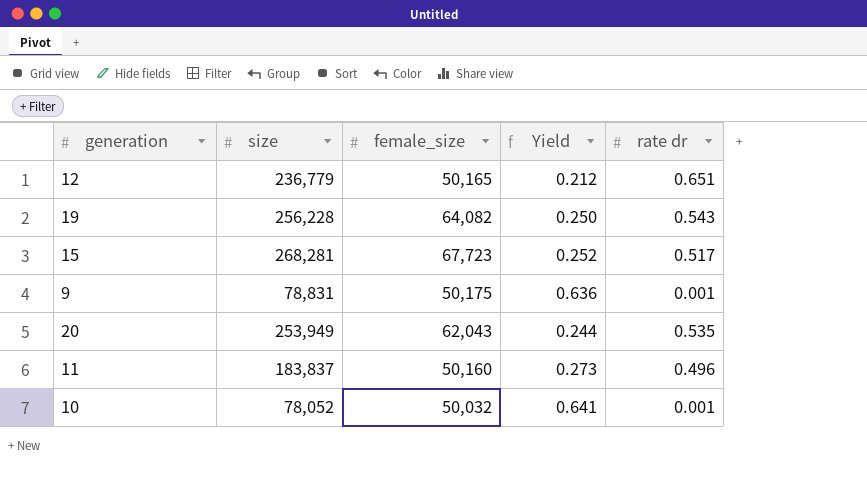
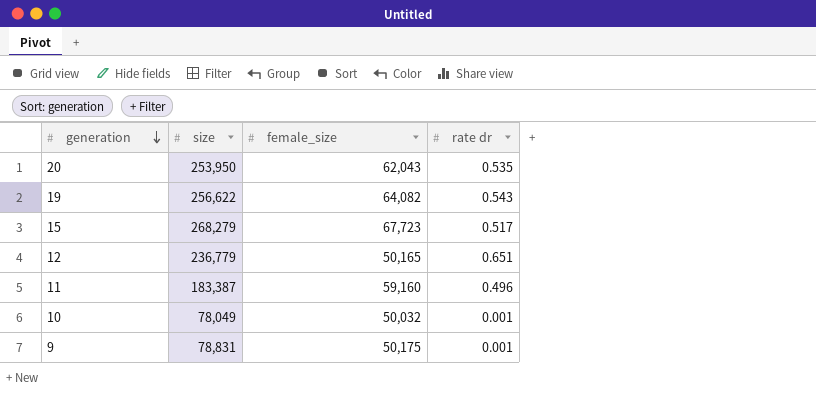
row order: none -> generation descending
column Yield | formula: [female_size] / [size] -> none
20 | size: 253,949 -> 253,950
19 | size: 256,228 -> 256,622
15 | size: 268,281 -> 268,279
11 | size: 183,837 -> 183,387
11 | female_size: 50,160 -> 59,160
10 | size: 78,052 -> 78,049

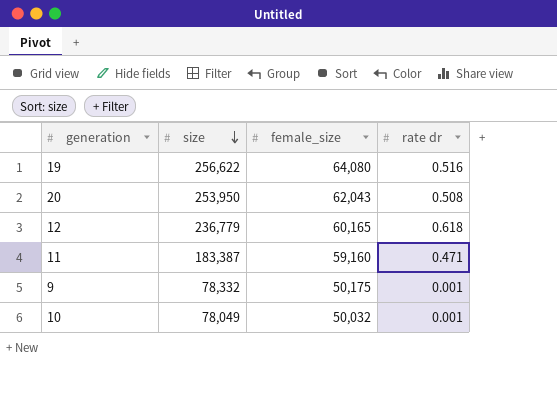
row order: generation descending -> size descending
row 15: 268,279 | 67,723 | 0.517 -> none
19 | female_size: 64,082 -> 64,080
19 | rate dr: 0.543 -> 0.516
20 | rate dr: 0.535 -> 0.508
12 | female_size: 50,165 -> 60,165
12 | rate dr: 0.651 -> 0.618
11 | rate dr: 0.496 -> 0.471
9 | size: 78,831 -> 78,332

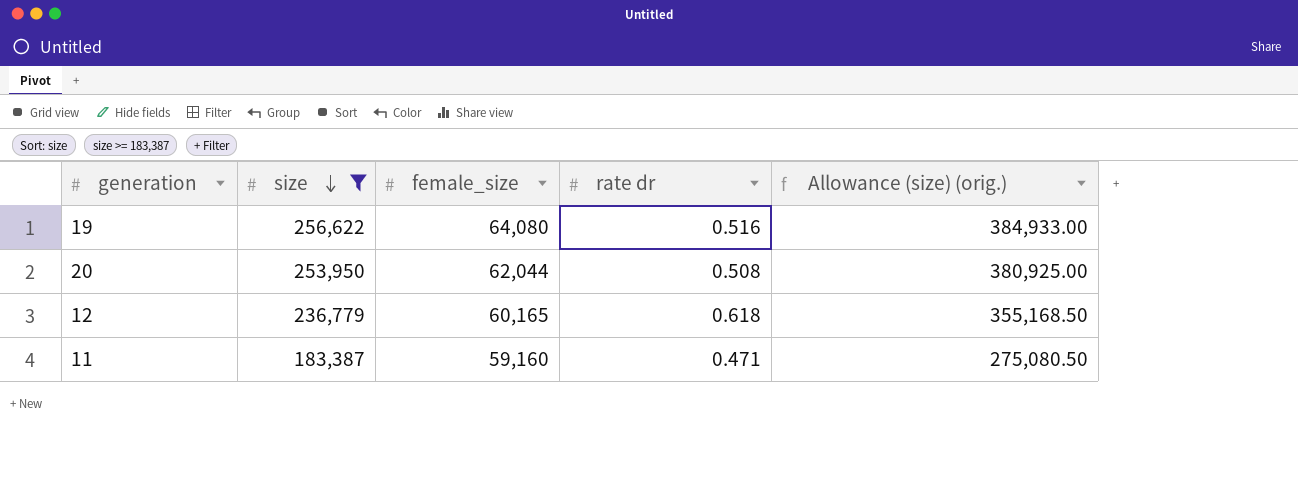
filter: none -> size >= 183,387
column Allowance (size) (orig.) | formula: none -> [size] * 1.5
20 | female_size: 62,043 -> 62,044

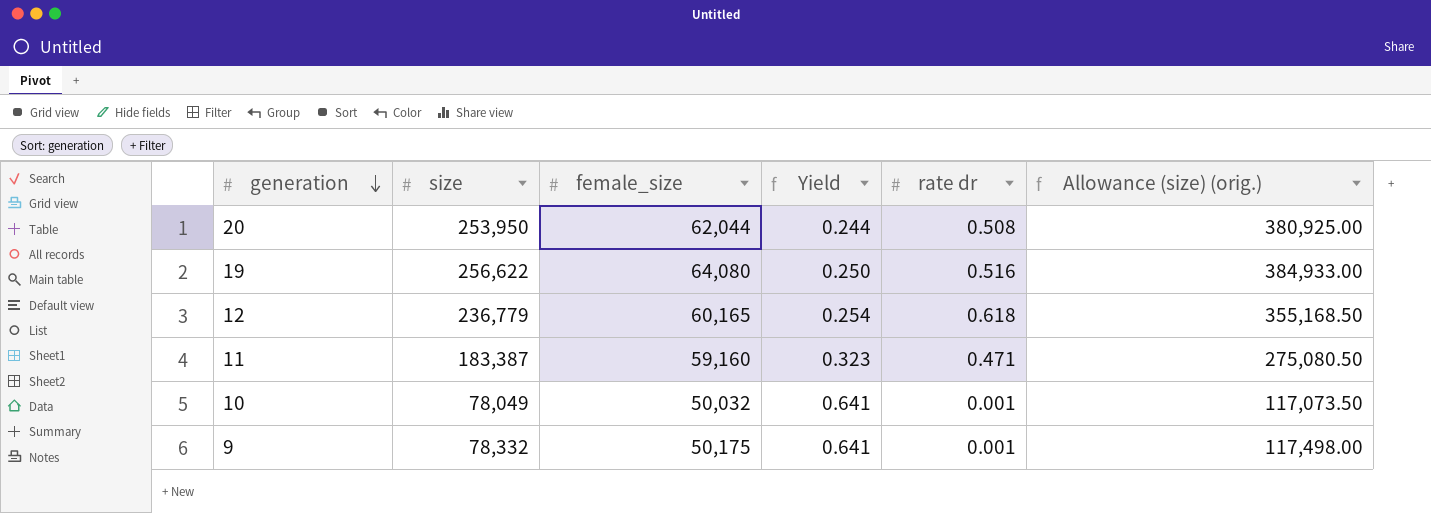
filter: size >= 183,387 -> none
row order: size descending -> generation descending
column Yield | formula: none -> [female_size] / [size]

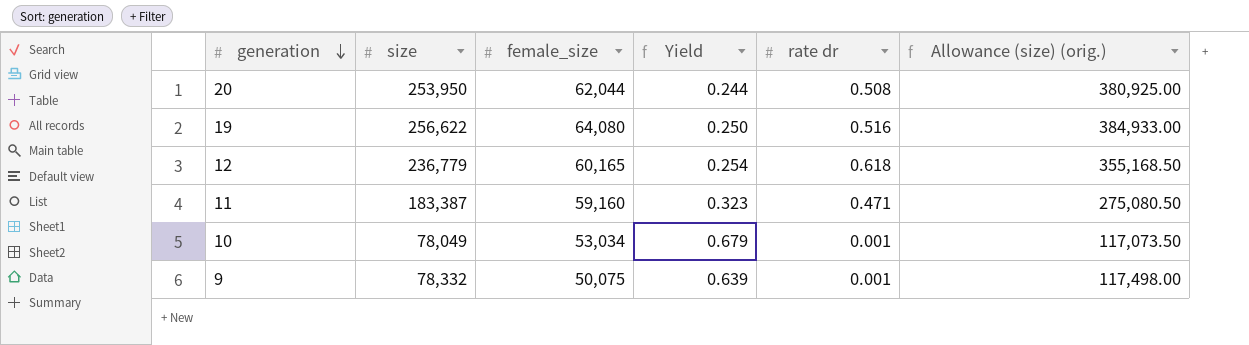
10 | female_size: 50,032 -> 53,034
10 | Yield: 0.641 -> 0.679
9 | female_size: 50,175 -> 50,075
9 | Yield: 0.641 -> 0.639

